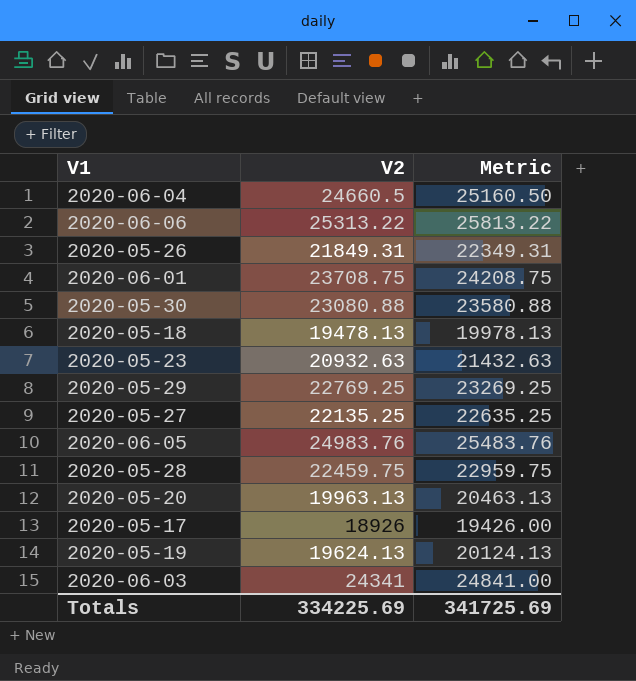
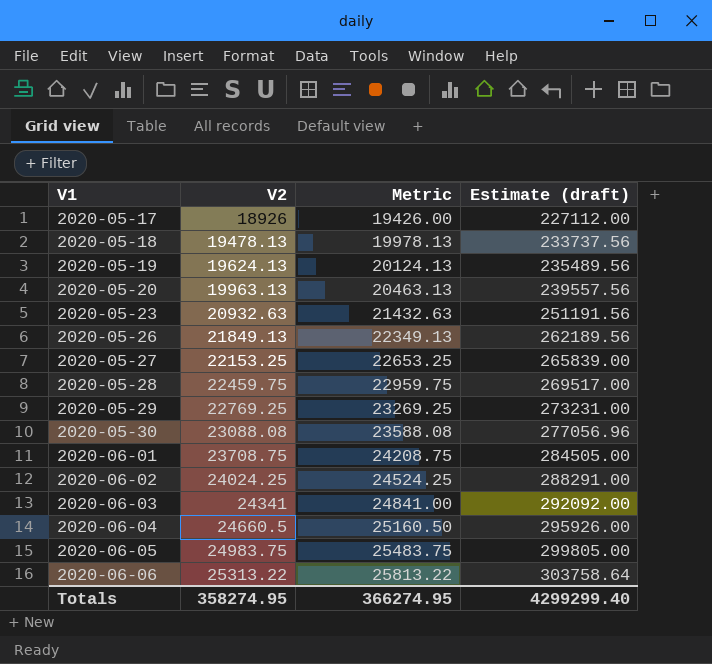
row order: none -> V1 ascending
column Estimate (draft) | formula: none -> [V2] * 12
2020-05-26 | V2: 21849.31 -> 21849.13
2020-05-26 | Metric: 22349.31 -> 22349.13
2020-05-27 | V2: 22135.25 -> 22153.25
2020-05-27 | Metric: 22635.25 -> 22653.25
2020-05-30 | V2: 23080.88 -> 23088.08
2020-05-30 | Metric: 23580.88 -> 23588.08
row 2020-06-02: none -> 24024.25 | 24524.25 | 288291.00
2020-06-05 | V2: 24983.76 -> 24983.75
2020-06-05 | Metric: 25483.76 -> 25483.75
Totals | V2: 334225.69 -> 358274.95
Totals | Metric: 341725.69 -> 366274.95

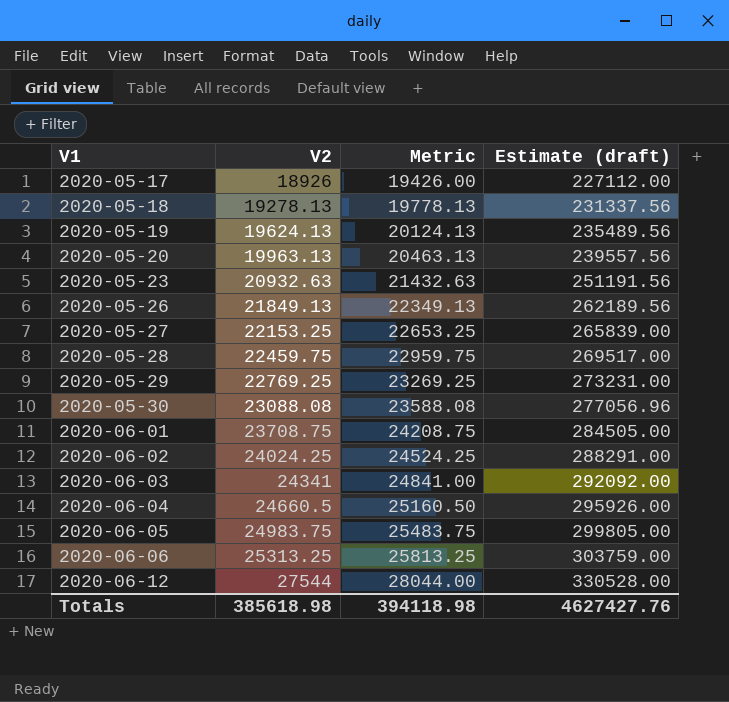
2020-05-18 | V2: 19478.13 -> 19278.13
2020-05-18 | Metric: 19978.13 -> 19778.13
2020-05-18 | Estimate (draft): 233737.56 -> 231337.56
2020-06-06 | V2: 25313.22 -> 25313.25
2020-06-06 | Metric: 25813.22 -> 25813.25
2020-06-06 | Estimate (draft): 303758.64 -> 303759.00
row 2020-06-12: none -> 27544 | 28044.00 | 330528.00
Totals | V2: 358274.95 -> 385618.98
Totals | Metric: 366274.95 -> 394118.98
Totals | Estimate (draft): 4299299.40 -> 4627427.76

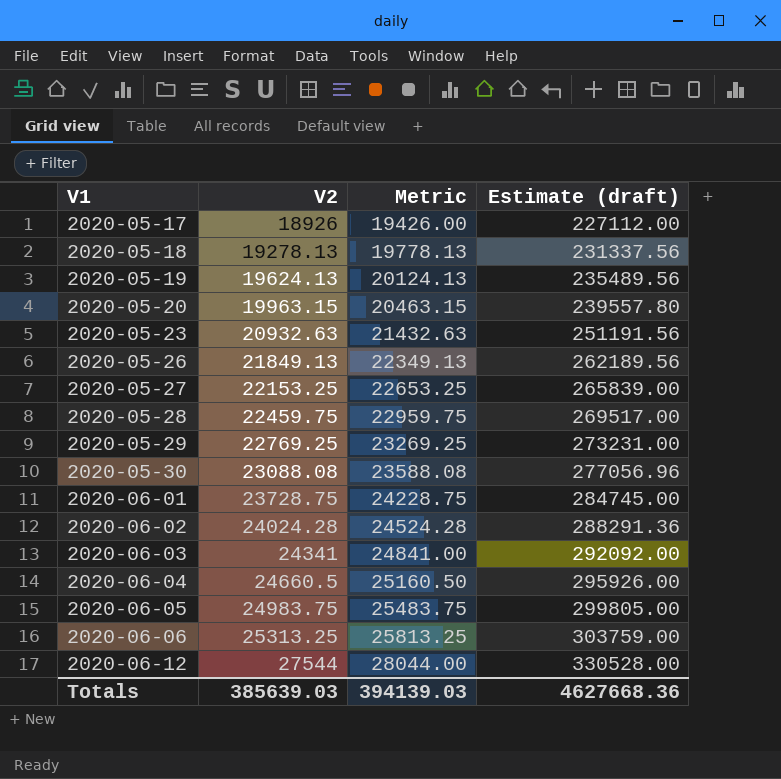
2020-05-20 | V2: 19963.13 -> 19963.15
2020-05-20 | Metric: 20463.13 -> 20463.15
2020-05-20 | Estimate (draft): 239557.56 -> 239557.80
2020-06-01 | V2: 23708.75 -> 23728.75
2020-06-01 | Metric: 24208.75 -> 24228.75
2020-06-01 | Estimate (draft): 284505.00 -> 284745.00
2020-06-02 | V2: 24024.25 -> 24024.28
2020-06-02 | Metric: 24524.25 -> 24524.28
2020-06-02 | Estimate (draft): 288291.00 -> 288291.36
Totals | V2: 385618.98 -> 385639.03
Totals | Metric: 394118.98 -> 394139.03
Totals | Estimate (draft): 4627427.76 -> 4627668.36

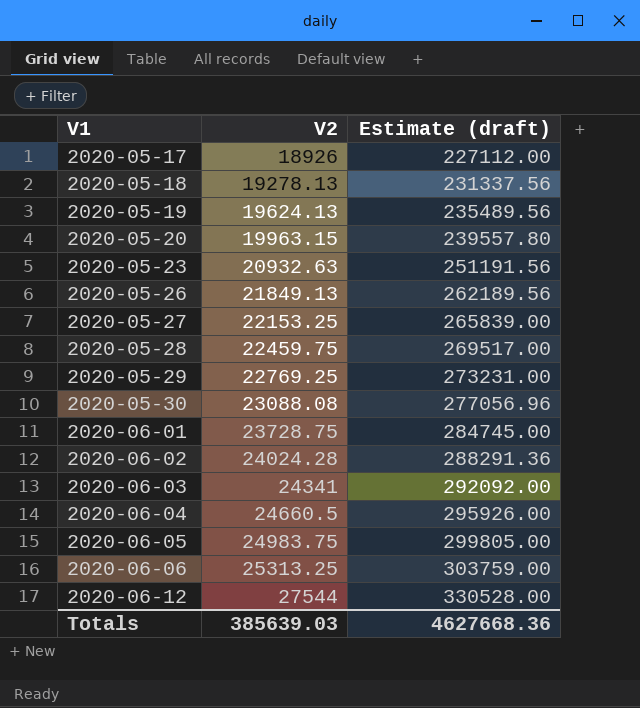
column Metric | formula: [V2] + 500 -> none

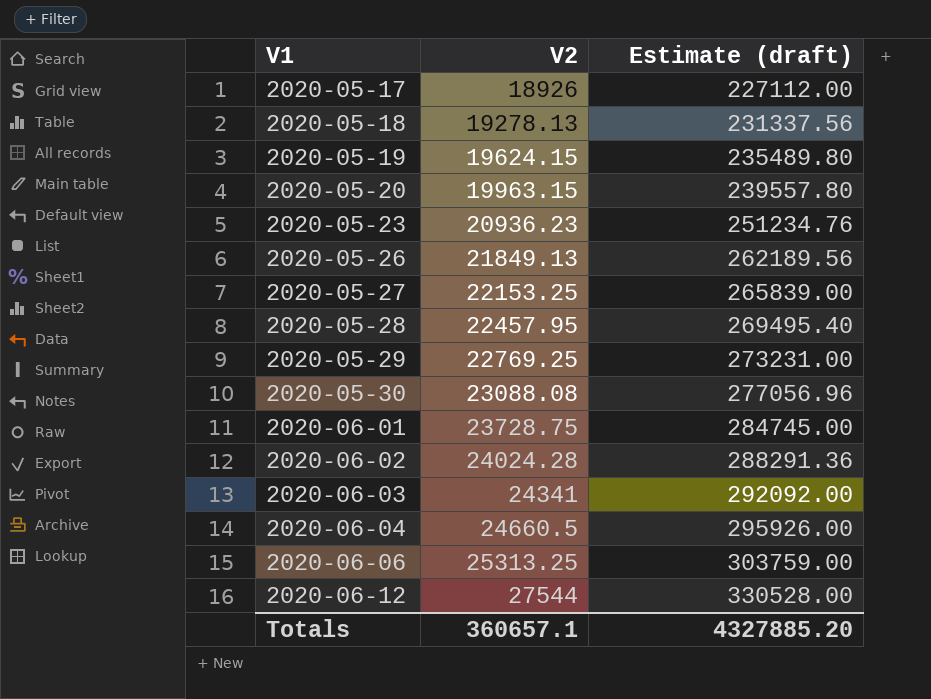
row 2020-06-05: 24983.75 | 299805.00 -> none
2020-05-19 | V2: 19624.13 -> 19624.15
2020-05-19 | Estimate (draft): 235489.56 -> 235489.80
2020-05-23 | V2: 20932.63 -> 20936.23
2020-05-23 | Estimate (draft): 251191.56 -> 251234.76
2020-05-28 | V2: 22459.75 -> 22457.95
2020-05-28 | Estimate (draft): 269517.00 -> 269495.40
Totals | V2: 385639.03 -> 360657.1
Totals | Estimate (draft): 4627668.36 -> 4327885.20

